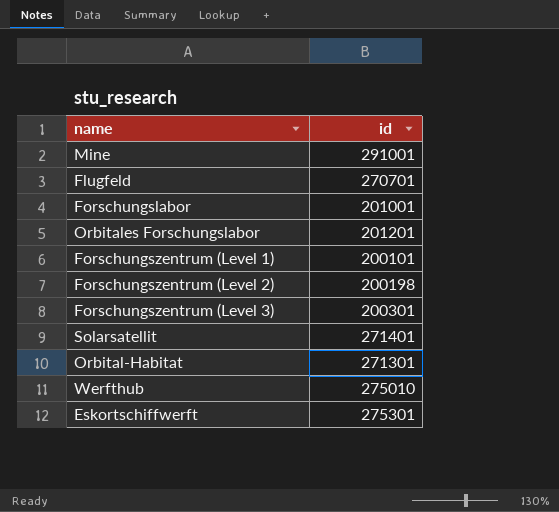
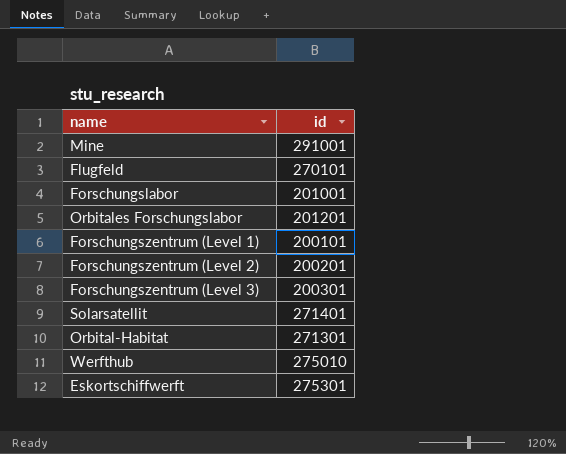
Flugfeld | id: 270701 -> 270101
Forschungszentrum (Level 2) | id: 200198 -> 200201

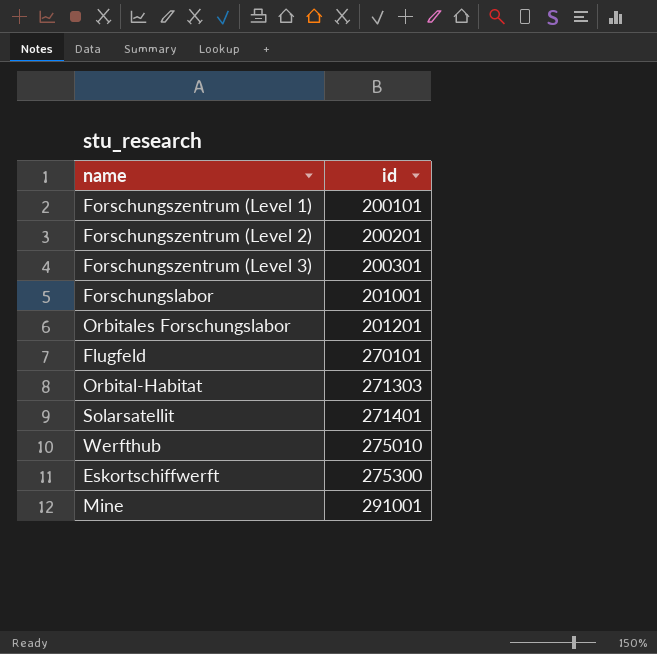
row order: none -> id ascending
Orbital-Habitat | id: 271301 -> 271303
Eskortschiffwerft | id: 275301 -> 275300

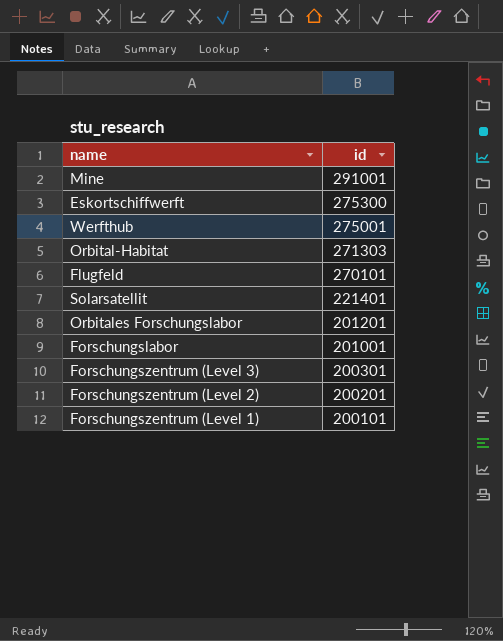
row order: id ascending -> id descending
Werfthub | id: 275010 -> 275001
Solarsatellit | id: 271401 -> 221401

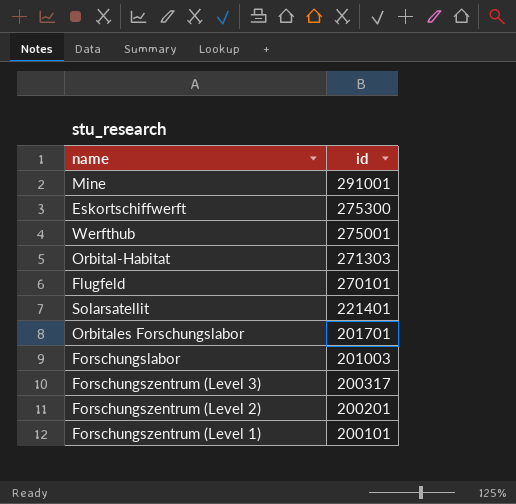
Orbitales Forschungslabor | id: 201201 -> 201701
Forschungslabor | id: 201001 -> 201003
Forschungszentrum (Level 3) | id: 200301 -> 200317

